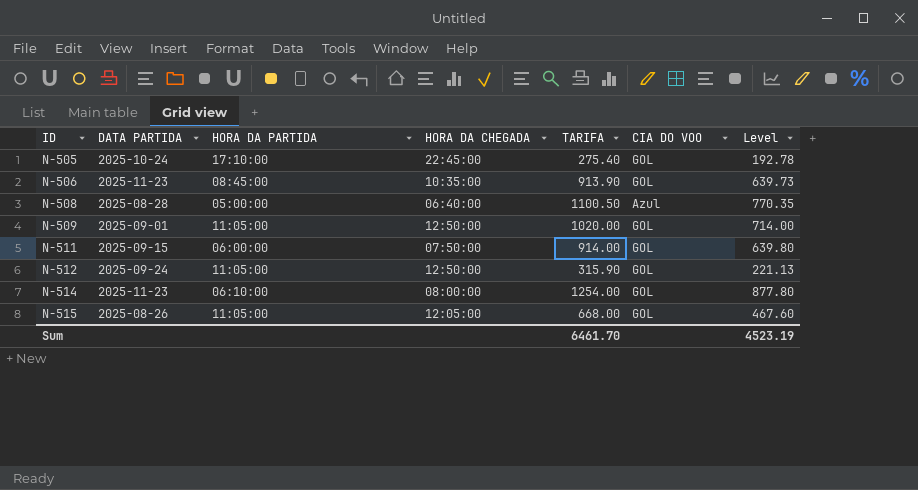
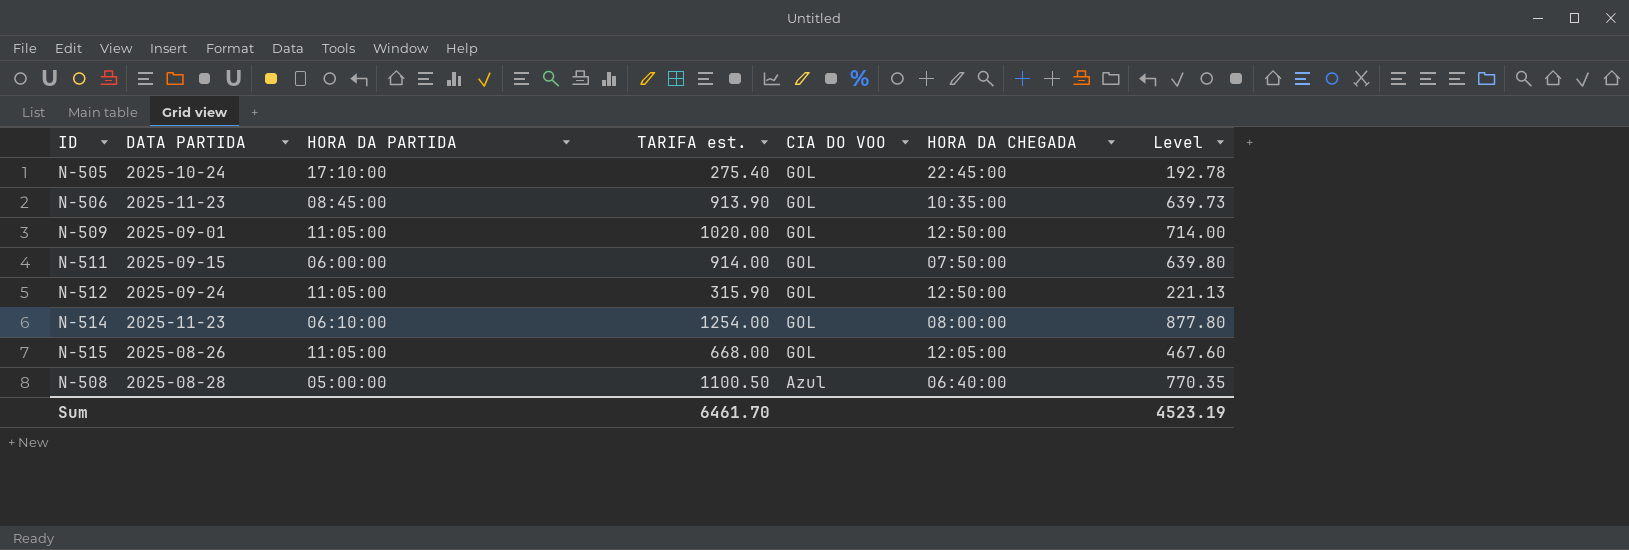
row order: ID ascending -> CIA DO VOO descending
column name: TARIFA -> TARIFA est.
column HORA DA CHEGADA | position: 4 -> 6

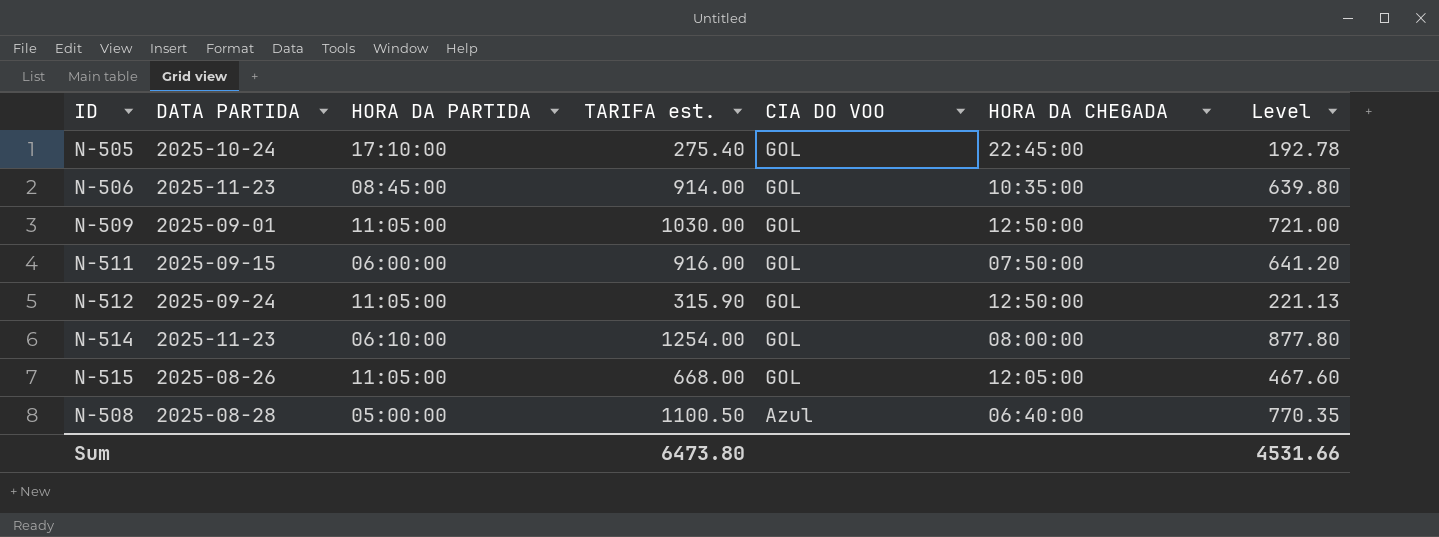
N-506 | TARIFA est.: 913.90 -> 914.00
N-506 | Level: 639.73 -> 639.80
N-509 | TARIFA est.: 1020.00 -> 1030.00
N-509 | Level: 714.00 -> 721.00
N-511 | TARIFA est.: 914.00 -> 916.00
N-511 | Level: 639.80 -> 641.20
Sum | TARIFA est.: 6461.70 -> 6473.80
Sum | Level: 4523.19 -> 4531.66

